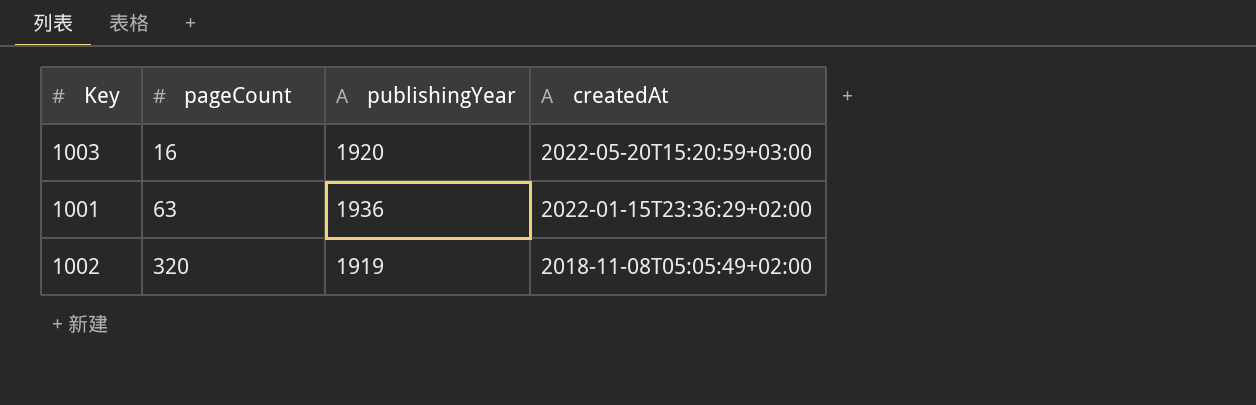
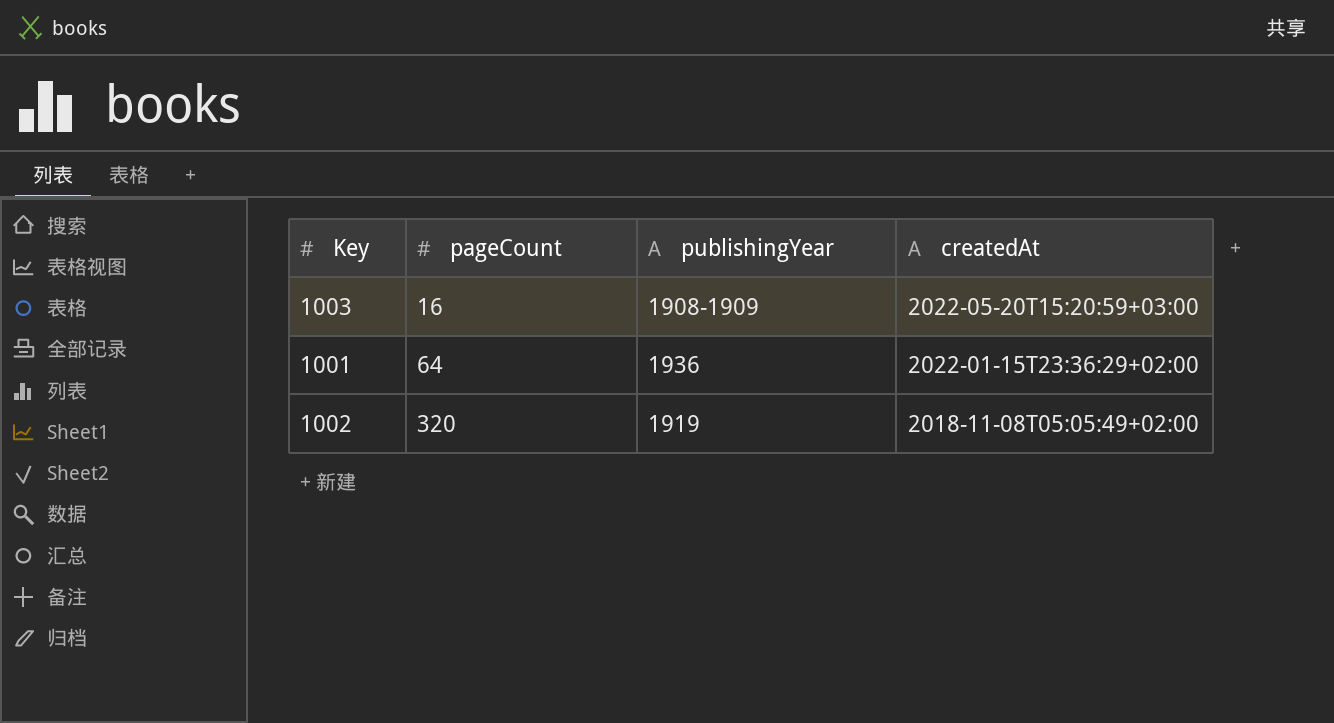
1003 | publishingYear: 1920 -> 1908-1909
1001 | pageCount: 63 -> 64

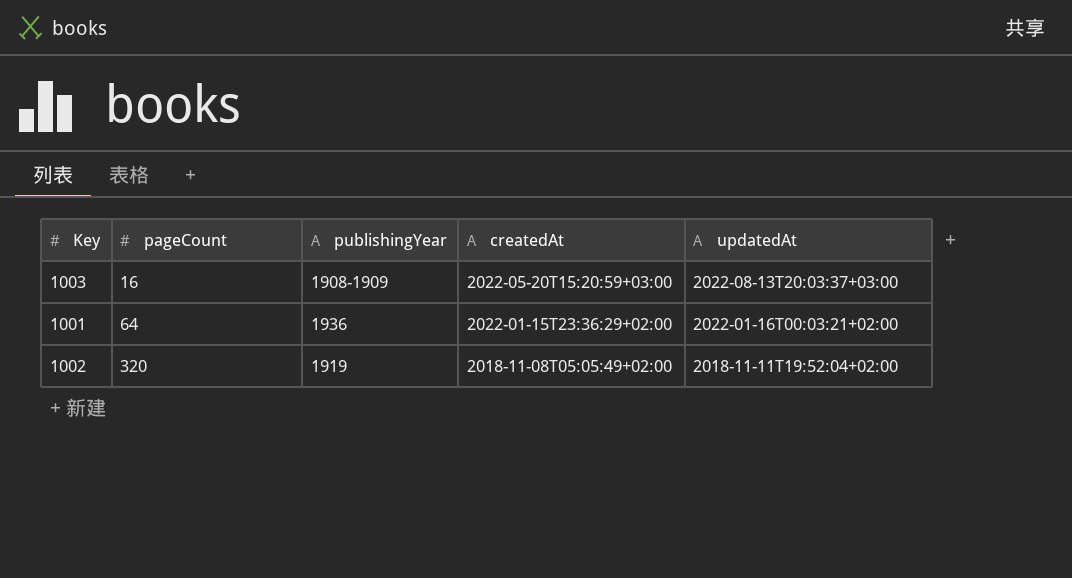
column updatedAt | position: none -> 5

